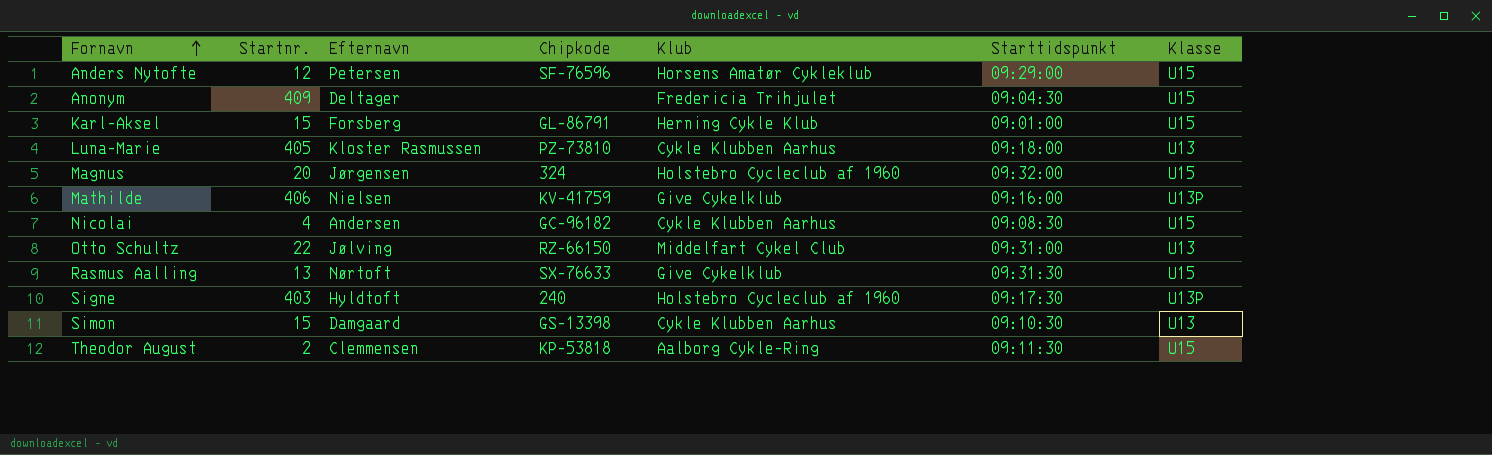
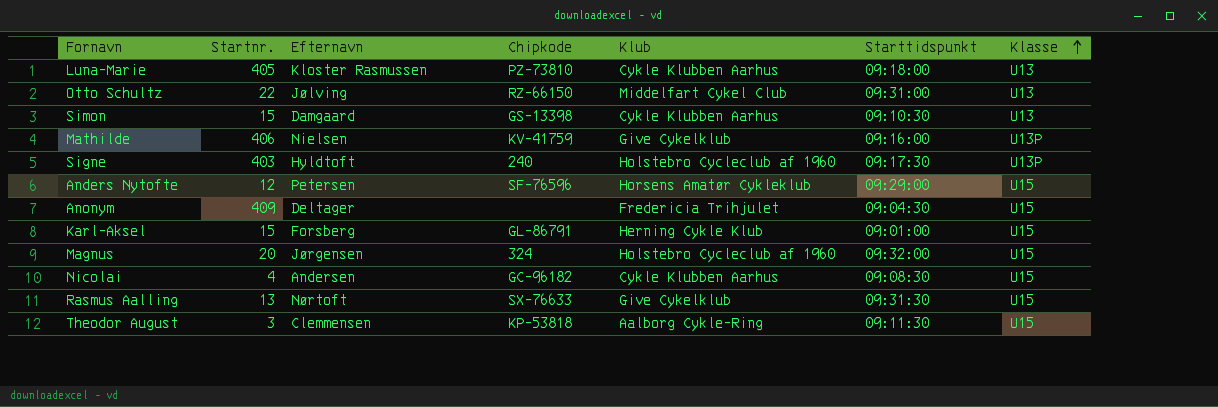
row order: Fornavn ascending -> Klasse ascending
Theodor August | Startnr.: 2 -> 3

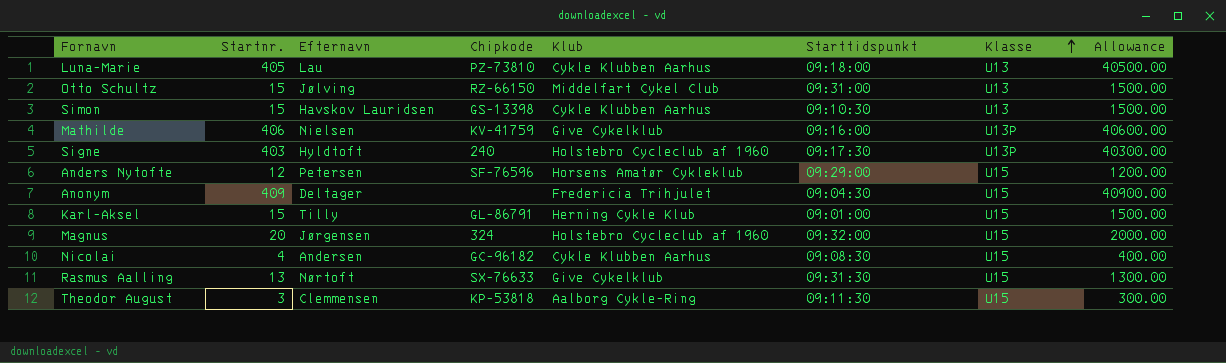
column Allowance | formula: none -> [Startnr.] * 100
Luna-Marie | Efternavn: Kloster Rasmussen -> Lau
Otto Schultz | Startnr.: 22 -> 15
Simon | Efternavn: Damgaard -> Havskov Lauridsen
Karl-Aksel | Efternavn: Forsberg -> Tilly

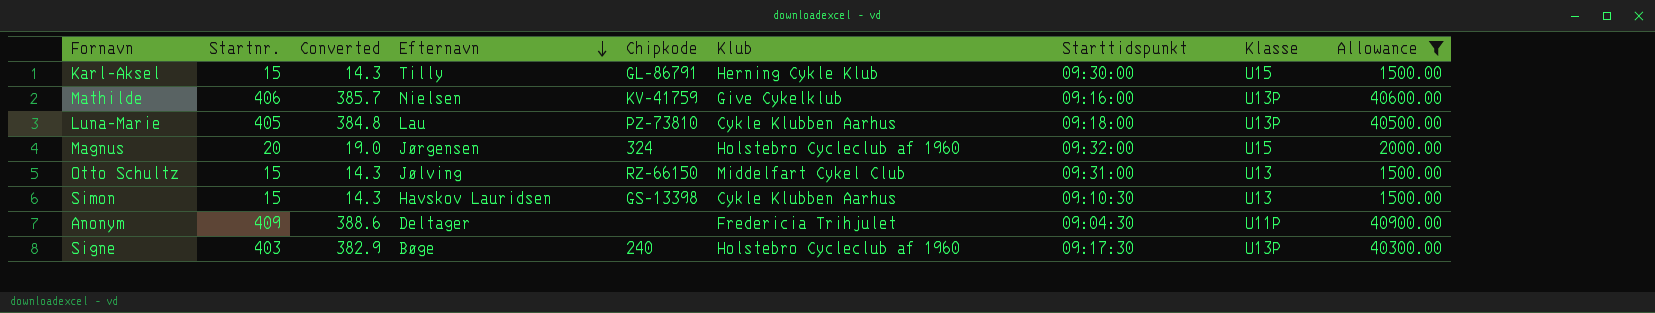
filter: none -> Allowance >= 1500.00
row order: Klasse ascending -> Efternavn descending
column Converted | formula: none -> [Startnr.] * 0.95
Karl-Aksel | Starttidspunkt: 09:01:00 -> 09:30:00
Luna-Marie | Klasse: U13 -> U13P
Anonym | Klasse: U15 -> U11P
Signe | Efternavn: Hyldtoft -> Bøge

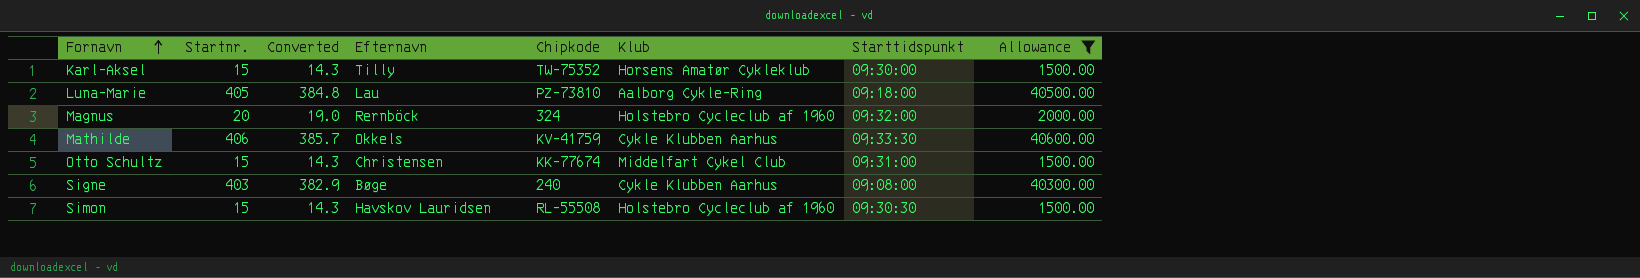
row order: Efternavn descending -> Fornavn ascending
column Klasse | position: 8 -> none
row Anonym: 409 | 388.6 | Deltager | none | Fredericia Trihjulet | 09:04:30 | U11P | 40900.00 -> none
Karl-Aksel | Chipkode: GL-86791 -> TW-75352
Karl-Aksel | Klub: Herning Cykle Klub -> Horsens Amatør Cykleklub
Luna-Marie | Klub: Cykle Klubben Aarhus -> Aalborg Cykle-Ring
Magnus | Efternavn: Jørgensen -> Rernböck
Mathilde | Efternavn: Nielsen -> Okkels
Mathilde | Klub: Give Cykelklub -> Cykle Klubben Aarhus
Mathilde | Starttidspunkt: 09:16:00 -> 09:33:30
Otto Schultz | Efternavn: Jølving -> Christensen
Otto Schultz | Chipkode: RZ-66150 -> KK-77674
Signe | Klub: Holstebro Cycleclub af 1960 -> Cykle Klubben Aarhus
Signe | Starttidspunkt: 09:17:30 -> 09:08:00
Simon | Chipkode: GS-13398 -> RL-55508
Simon | Klub: Cykle Klubben Aarhus -> Holstebro Cycleclub af 1960
Simon | Starttidspunkt: 09:10:30 -> 09:30:30

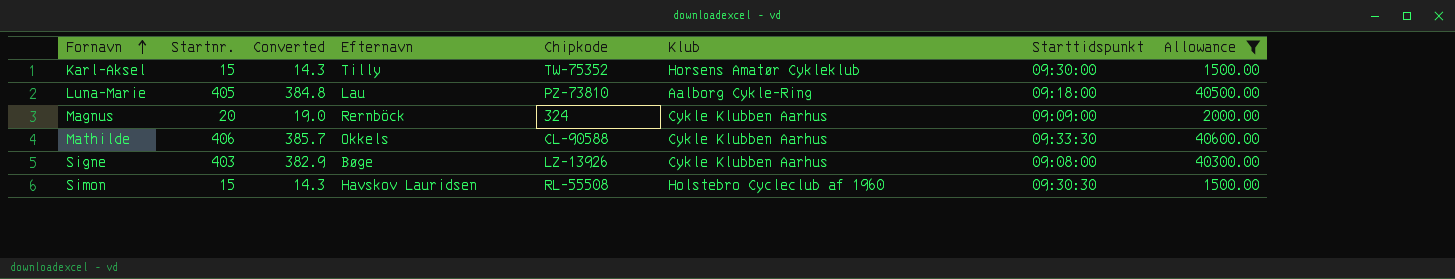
row Otto Schultz: 15 | 14.3 | Christensen | KK-77674 | Middelfart Cykel Club | 09:31:00 | 1500.00 -> none
Magnus | Klub: Holstebro Cycleclub af 1960 -> Cykle Klubben Aarhus
Magnus | Starttidspunkt: 09:32:00 -> 09:09:00
Mathilde | Chipkode: KV-41759 -> CL-90588
Signe | Chipkode: 240 -> LZ-13926

